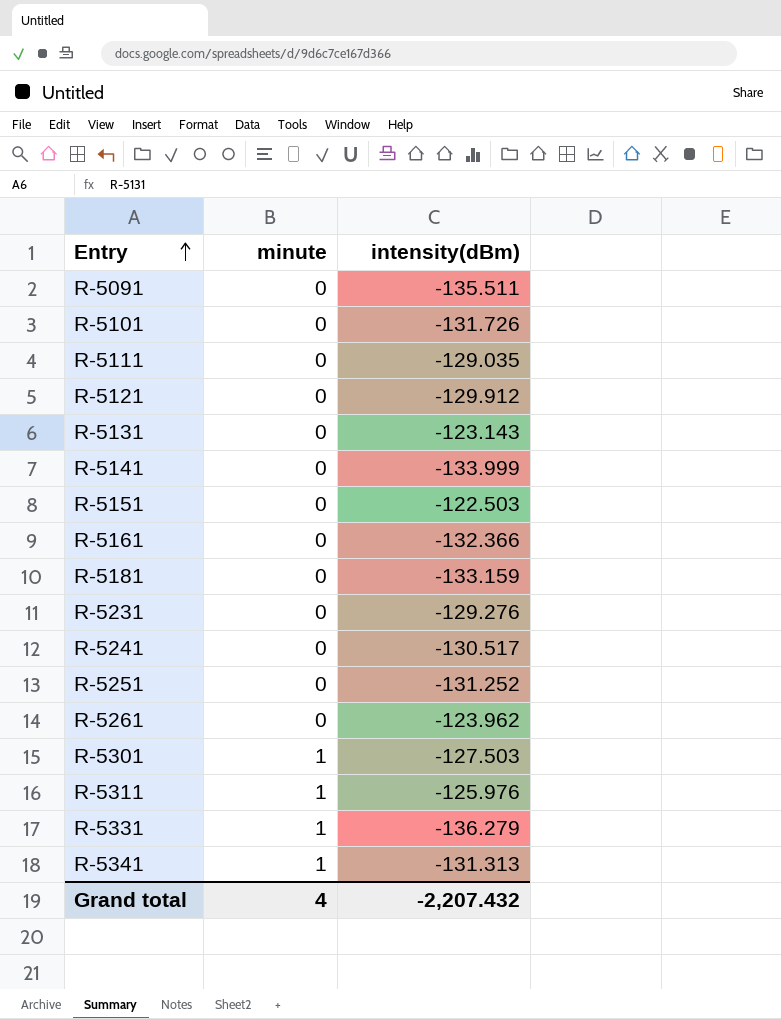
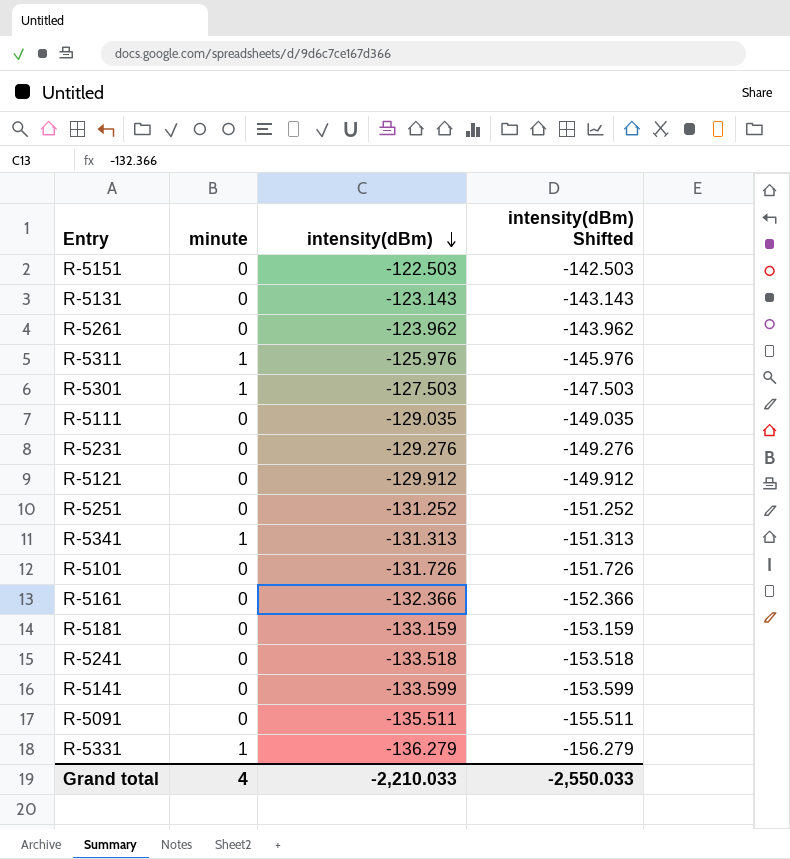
row order: Entry ascending -> intensity(dBm) descending
column intensity(dBm) Shifted | formula: none -> [intensity(dBm)] - 20
R-5241 | intensity(dBm): -130.517 -> -133.518
R-5141 | intensity(dBm): -133.999 -> -133.599
Grand total | intensity(dBm): -2,207.432 -> -2,210.033

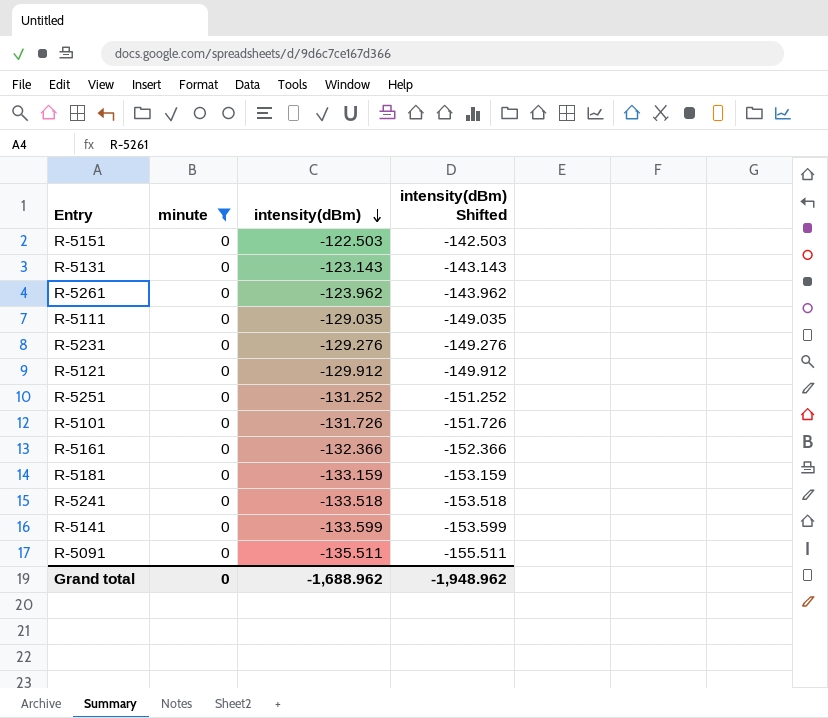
filter: none -> minute = 0
Grand total | minute: 4 -> 0
Grand total | intensity(dBm): -2,210.033 -> -1,688.962
Grand total | intensity(dBm) Shifted: -2,550.033 -> -1,948.962

